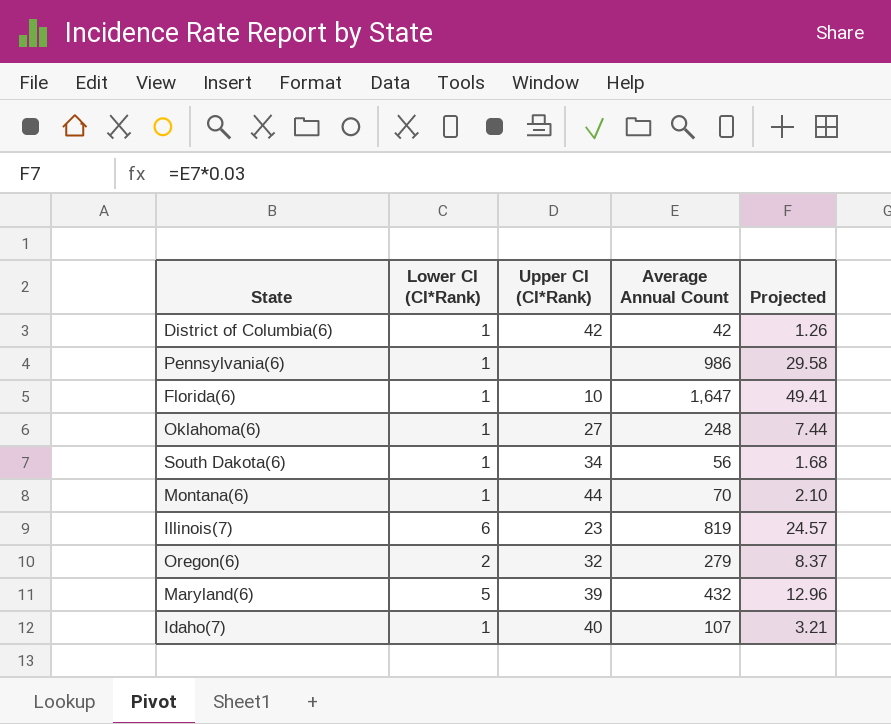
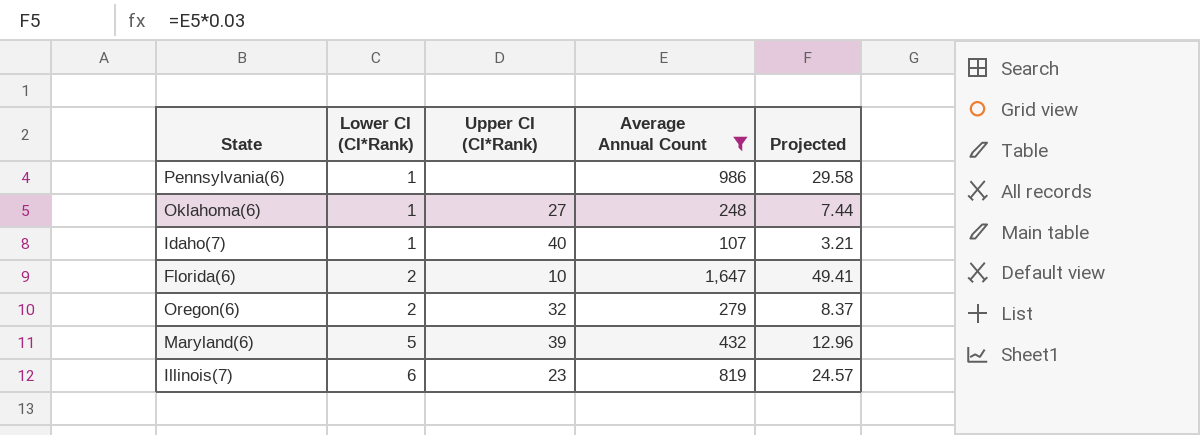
filter: none -> Average Annual Count >= 107
row order: none -> Lower CI (CI*Rank) ascending
Florida(6) | Lower CI (CI*Rank): 1 -> 2

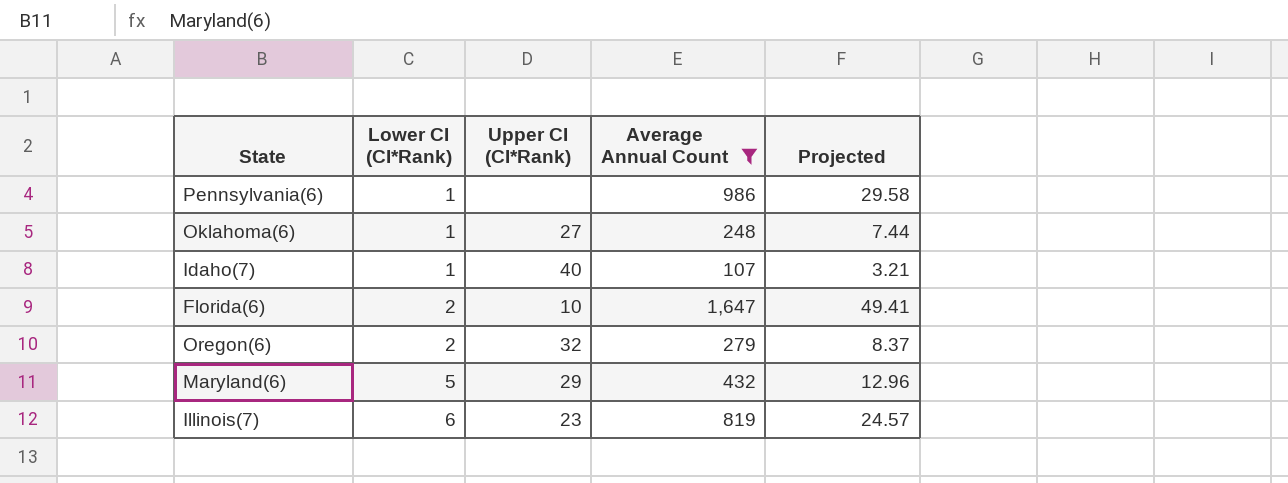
Maryland(6) | Upper CI (CI*Rank): 39 -> 29

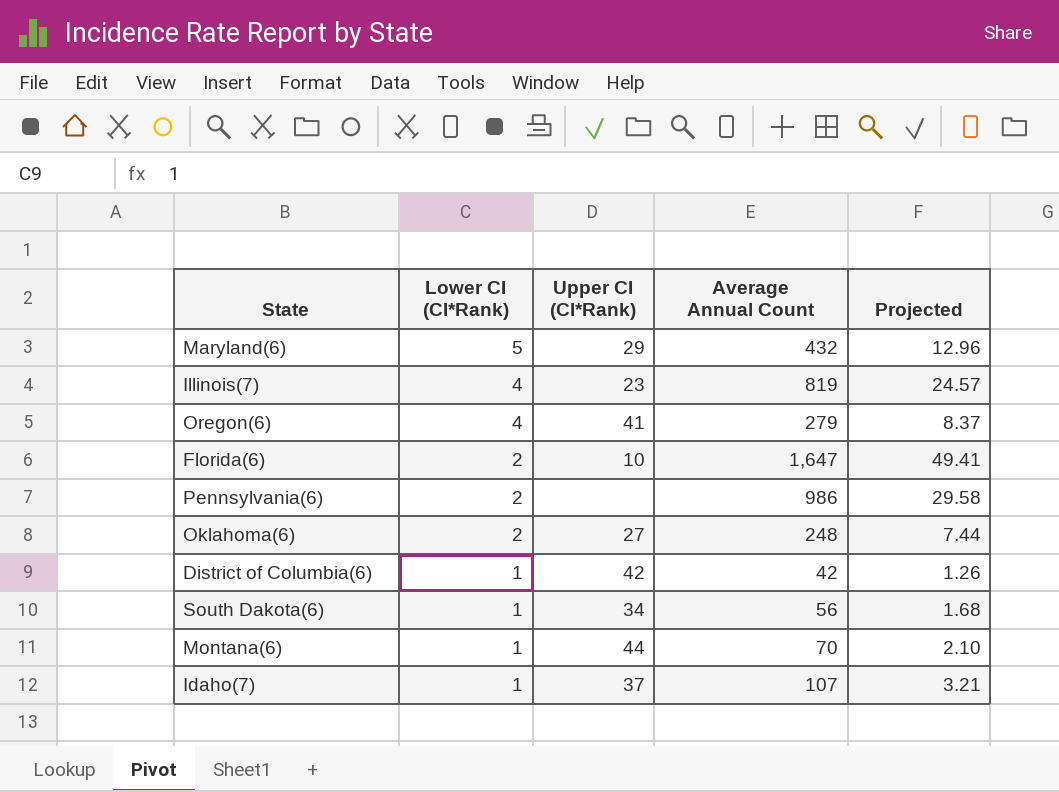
filter: Average Annual Count >= 107 -> none
row order: Lower CI (CI*Rank) ascending -> Lower CI (CI*Rank) descending
Illinois(7) | Lower CI (CI*Rank): 6 -> 4
Oregon(6) | Lower CI (CI*Rank): 2 -> 4
Oregon(6) | Upper CI (CI*Rank): 32 -> 41
Pennsylvania(6) | Lower CI (CI*Rank): 1 -> 2
Oklahoma(6) | Lower CI (CI*Rank): 1 -> 2
Idaho(7) | Upper CI (CI*Rank): 40 -> 37

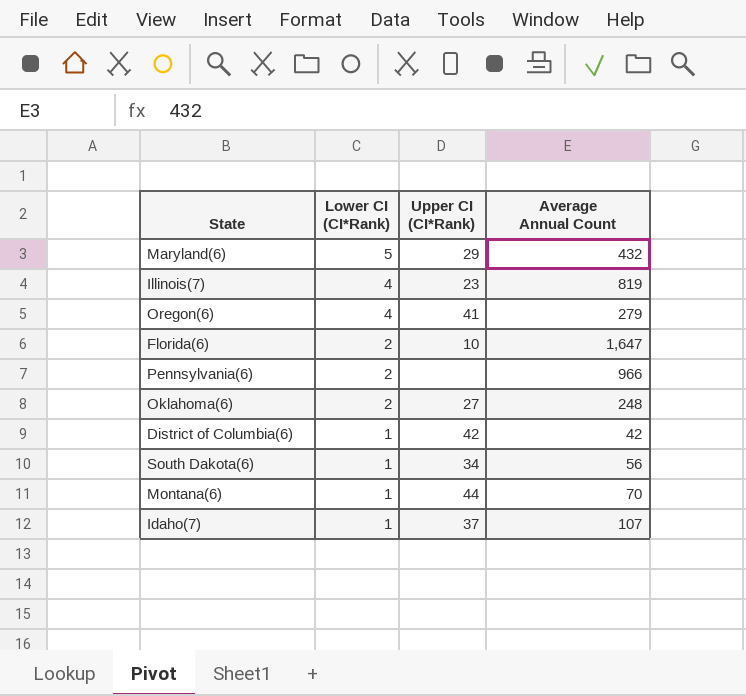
column Projected | formula: [Average Annual Count] * 0.03 -> none
Pennsylvania(6) | Average Annual Count: 986 -> 966

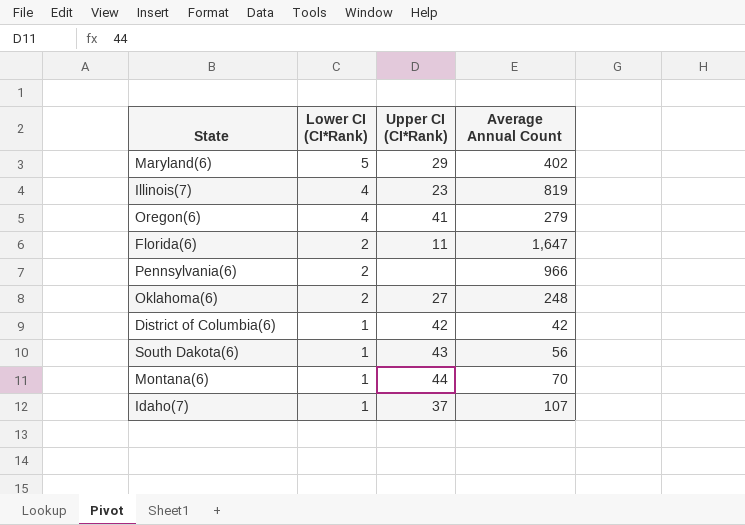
Maryland(6) | Average Annual Count: 432 -> 402
Florida(6) | Upper CI (CI*Rank): 10 -> 11
South Dakota(6) | Upper CI (CI*Rank): 34 -> 43

